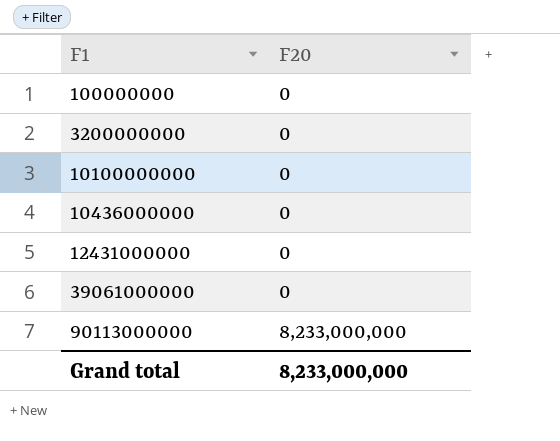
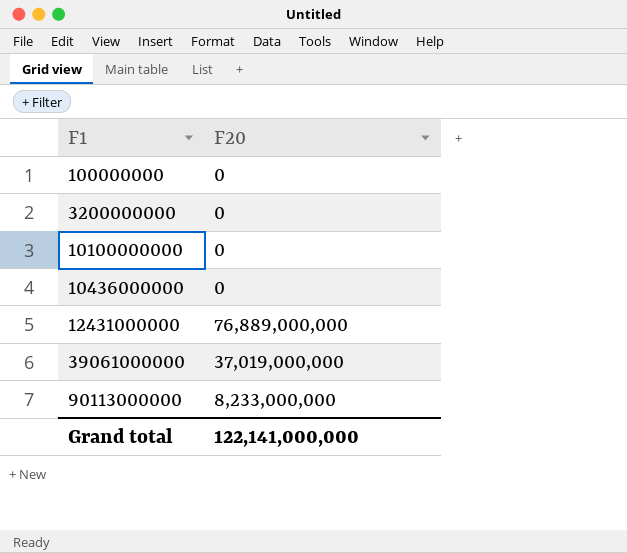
12431000000 | F20: 0 -> 76,889,000,000
39061000000 | F20: 0 -> 37,019,000,000
Grand total | F20: 8,233,000,000 -> 122,141,000,000

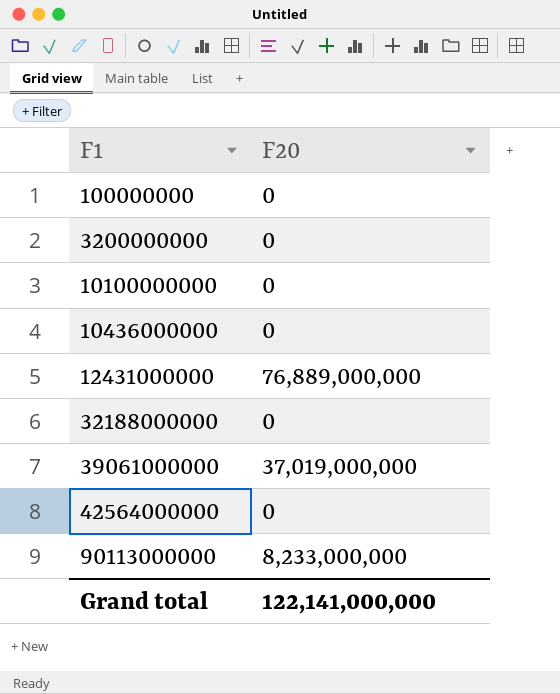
row 32188000000: none -> 0
row 42564000000: none -> 0

